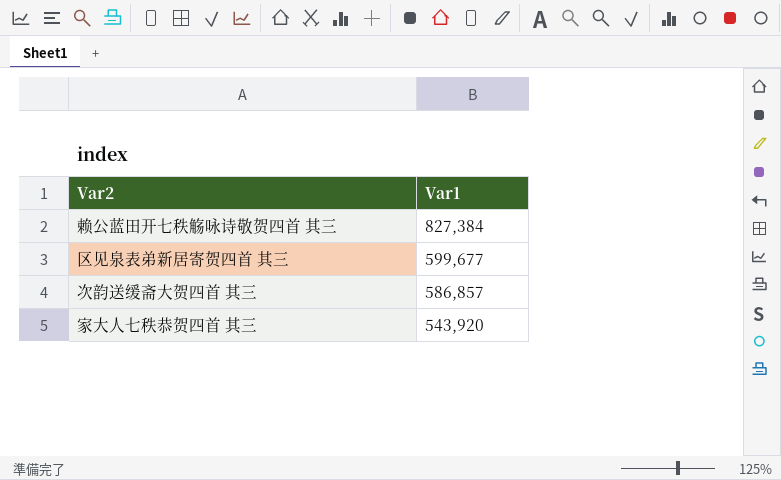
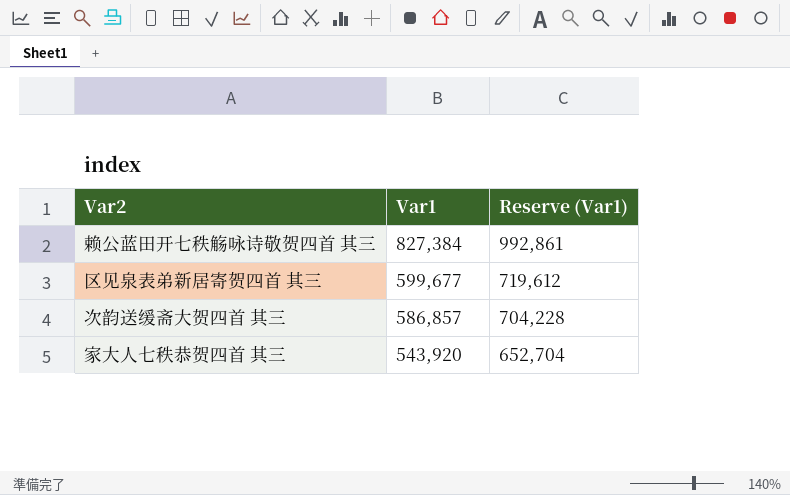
column Reserve (Var1) | formula: none -> [Var1] * 1.2

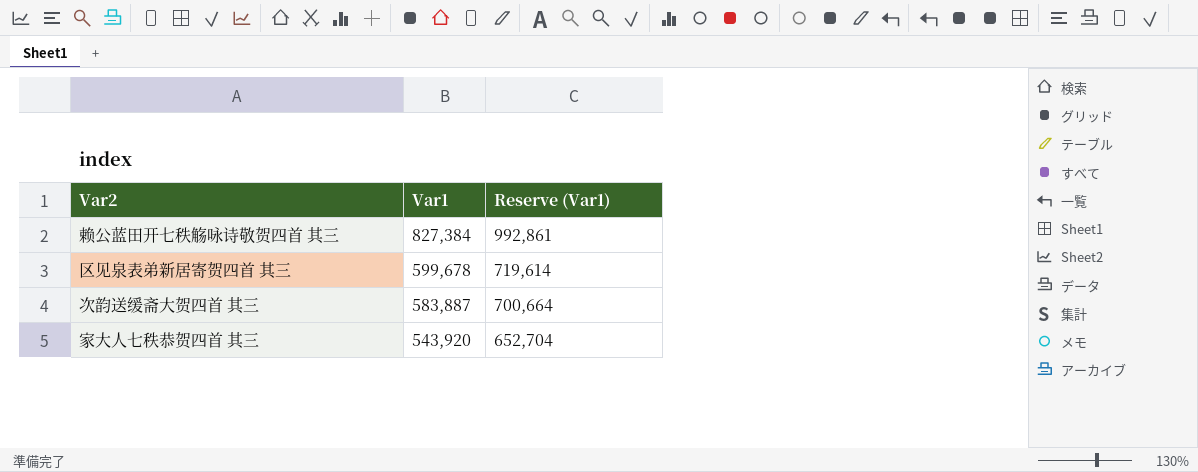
区见泉表弟新居寄贺四首 其三 | Var1: 599,677 -> 599,678
区见泉表弟新居寄贺四首 其三 | Reserve (Var1): 719,612 -> 719,614
次韵送缓斋大贺四首 其三 | Var1: 586,857 -> 583,887
次韵送缓斋大贺四首 其三 | Reserve (Var1): 704,228 -> 700,664

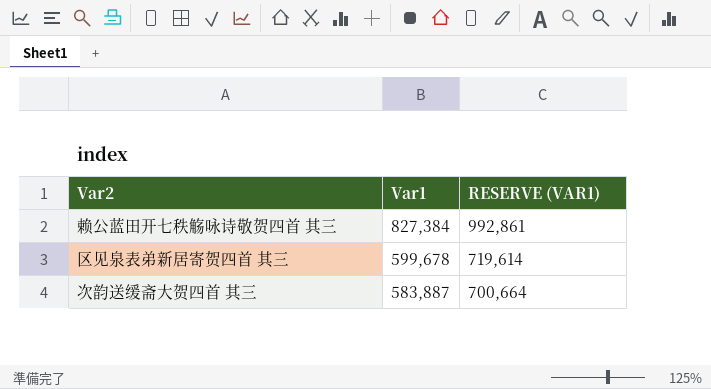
column name: Reserve (Var1) -> RESERVE (VAR1)
row 家大人七秩恭贺四首 其三: 543,920 | 652,704 -> none

